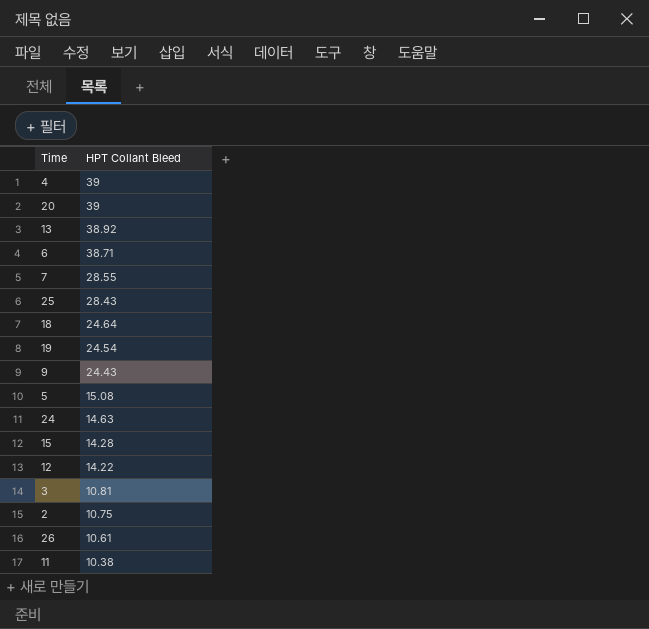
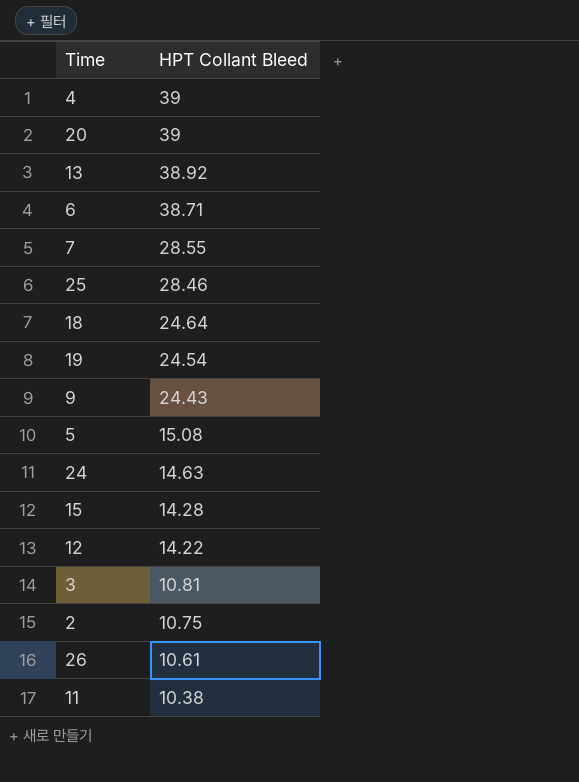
25 | HPT Collant Bleed: 28.43 -> 28.46

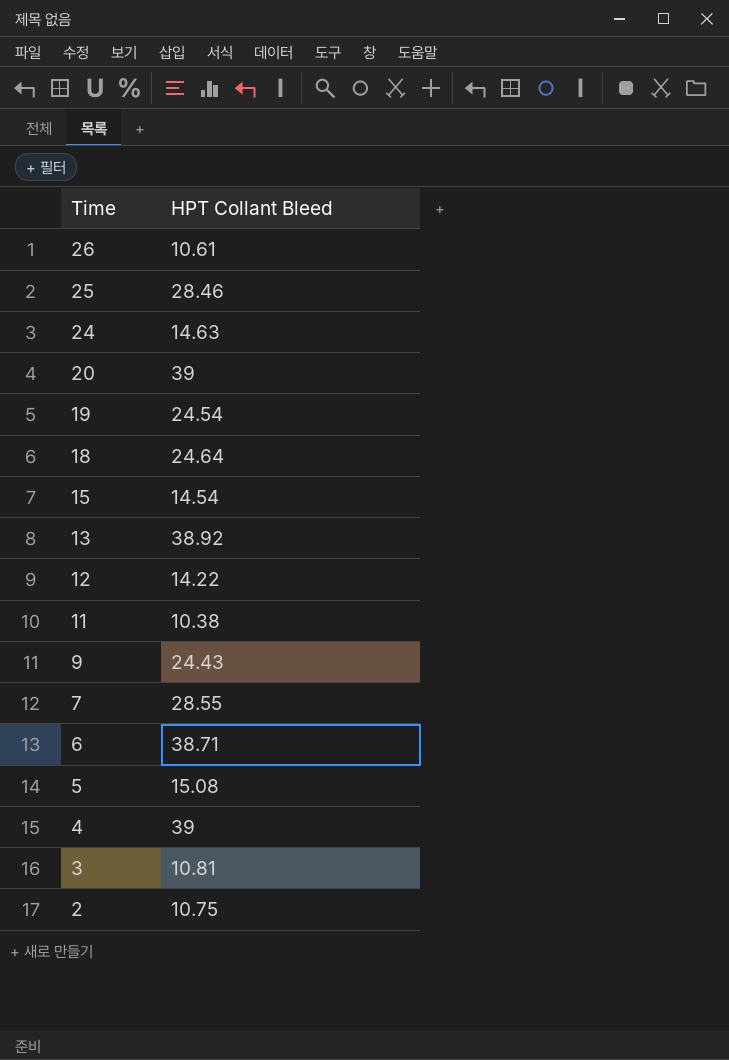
row order: HPT Collant Bleed descending -> Time descending
15 | HPT Collant Bleed: 14.28 -> 14.54

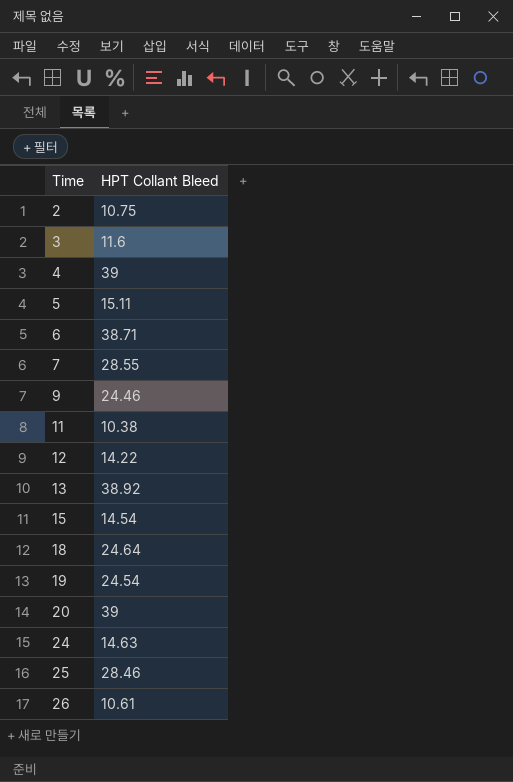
row order: Time descending -> Time ascending
3 | HPT Collant Bleed: 10.81 -> 11.6
5 | HPT Collant Bleed: 15.08 -> 15.11
9 | HPT Collant Bleed: 24.43 -> 24.46

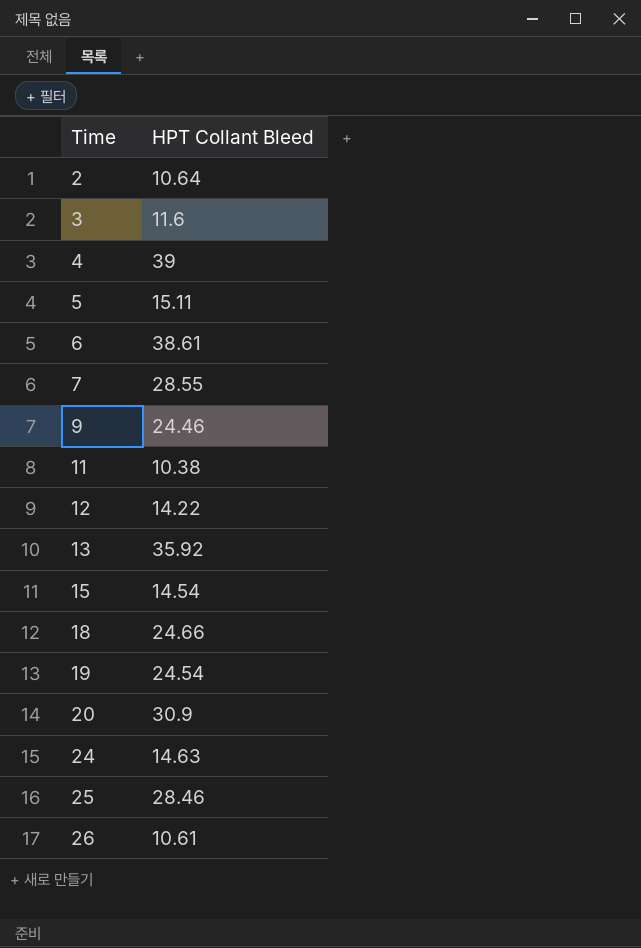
2 | HPT Collant Bleed: 10.75 -> 10.64
6 | HPT Collant Bleed: 38.71 -> 38.61
13 | HPT Collant Bleed: 38.92 -> 35.92
18 | HPT Collant Bleed: 24.64 -> 24.66
20 | HPT Collant Bleed: 39 -> 30.9

